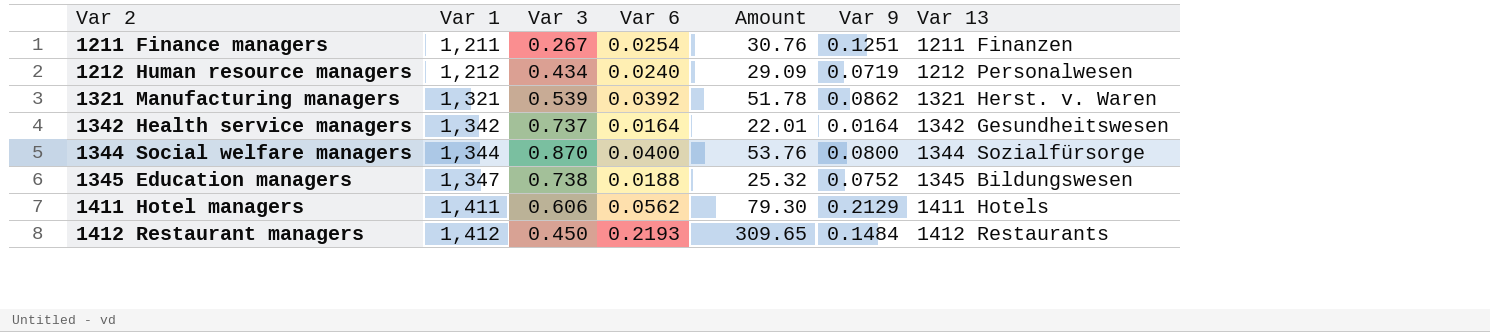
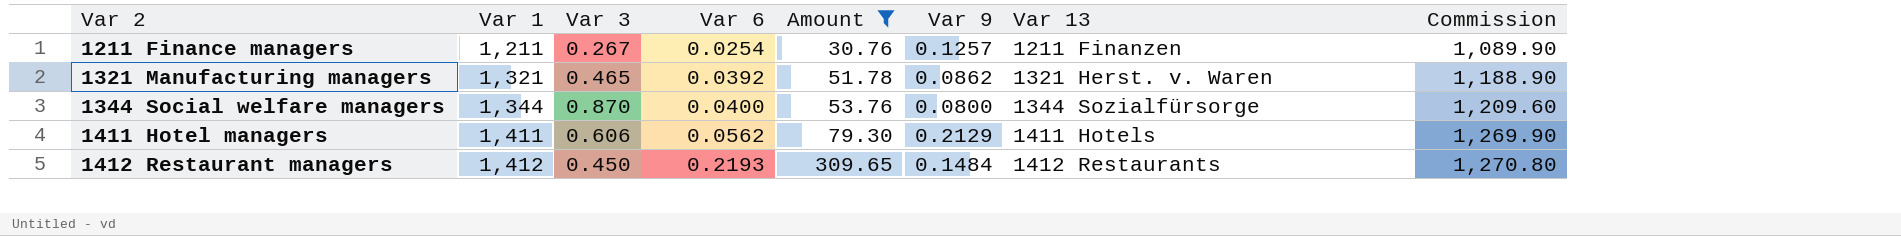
filter: none -> Amount >= 30.76
column Commission | formula: none -> [Var 1] * 0.9
1211 Finance managers | Var 9: 0.1251 -> 0.1257
1321 Manufacturing managers | Var 3: 0.539 -> 0.465

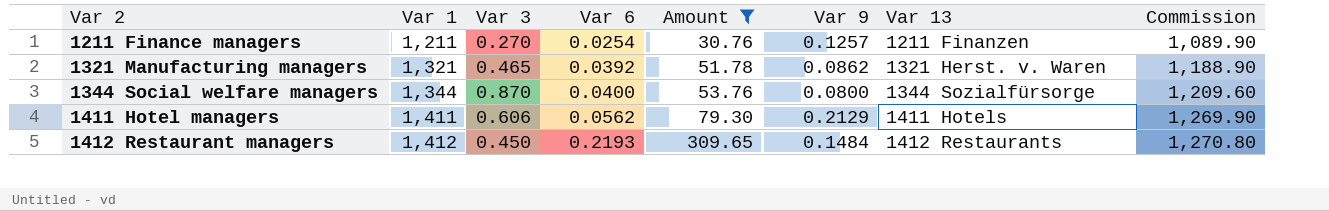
1211 Finance managers | Var 3: 0.267 -> 0.270

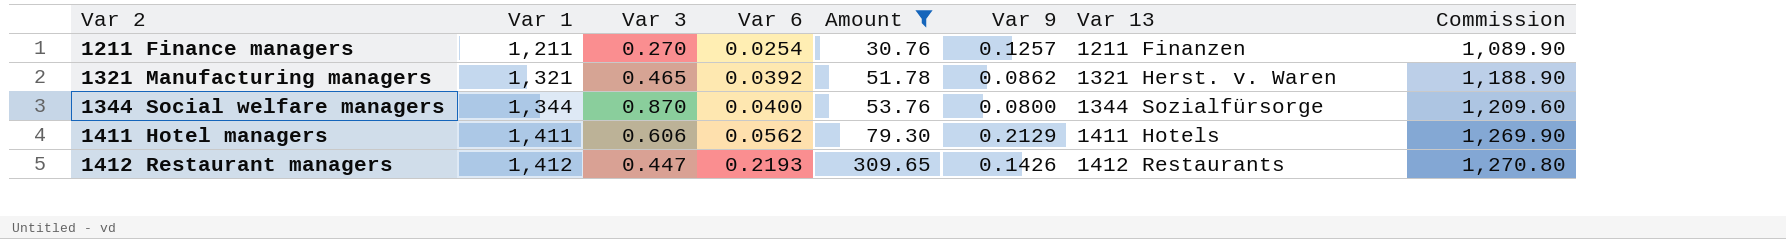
1412 Restaurant managers | Var 3: 0.450 -> 0.447
1412 Restaurant managers | Var 9: 0.1484 -> 0.1426

